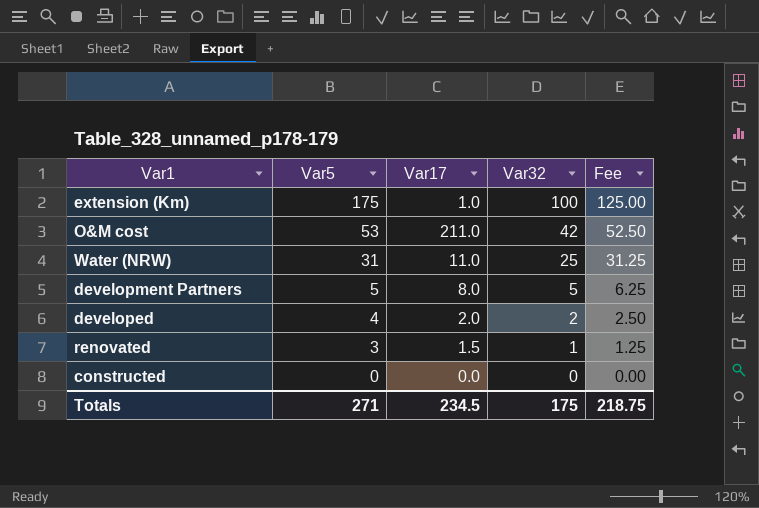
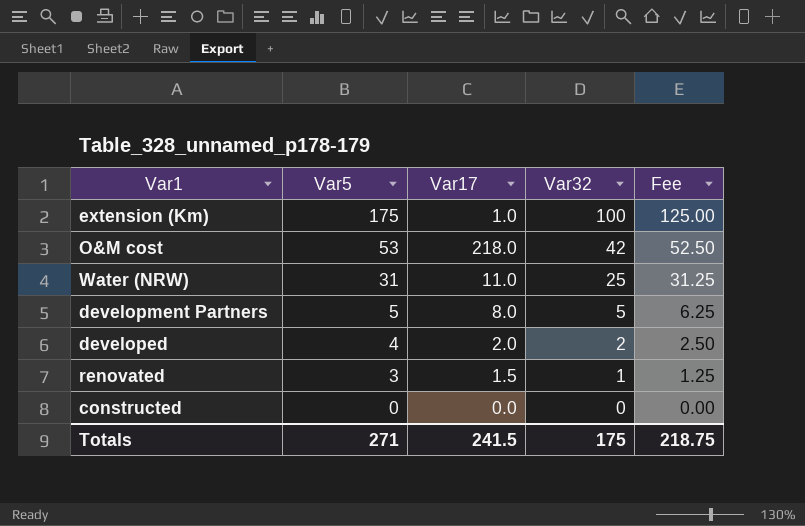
O&M cost | Var17: 211.0 -> 218.0
Totals | Var17: 234.5 -> 241.5

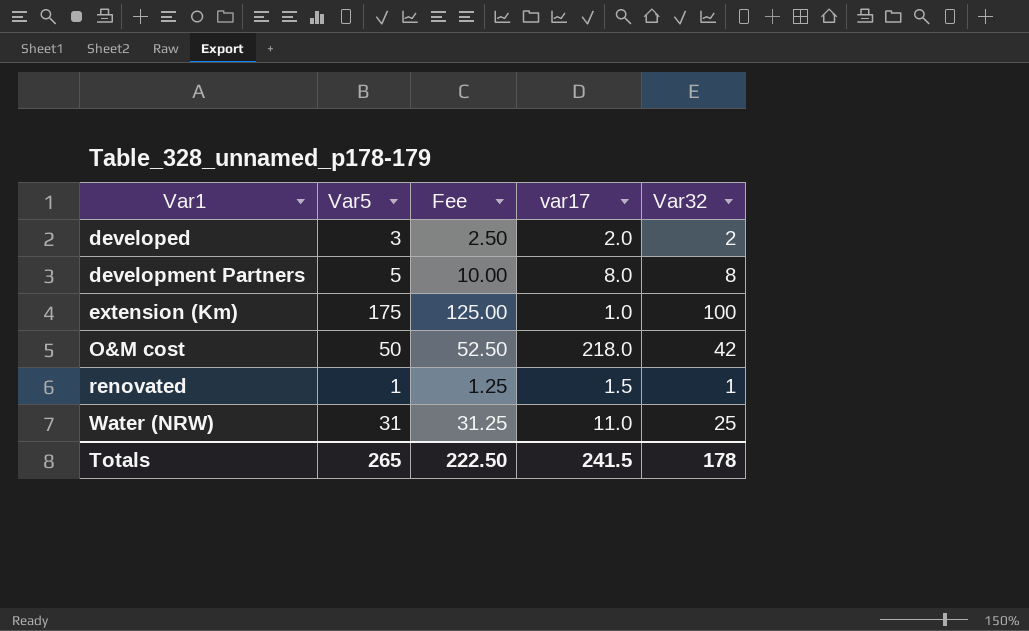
row order: Var5 descending -> Var1 ascending
column Fee | position: 5 -> 3
column name: Var17 -> var17
row constructed: 0 | 0.0 | 0 | 0.00 -> none
developed | Var5: 4 -> 3
development Partners | Fee: 6.25 -> 10.00
development Partners | Var32: 5 -> 8
O&M cost | Var5: 53 -> 50
renovated | Var5: 3 -> 1
Totals | Var5: 271 -> 265
Totals | Fee: 218.75 -> 222.50
Totals | Var32: 175 -> 178

